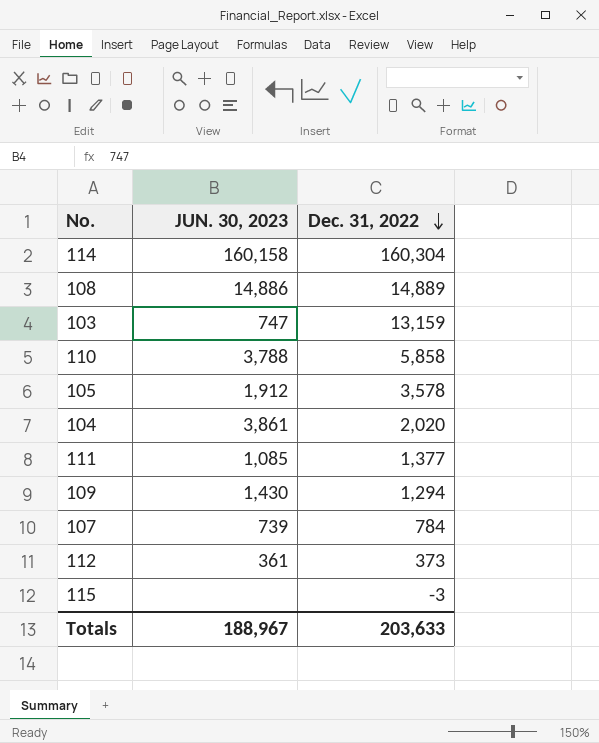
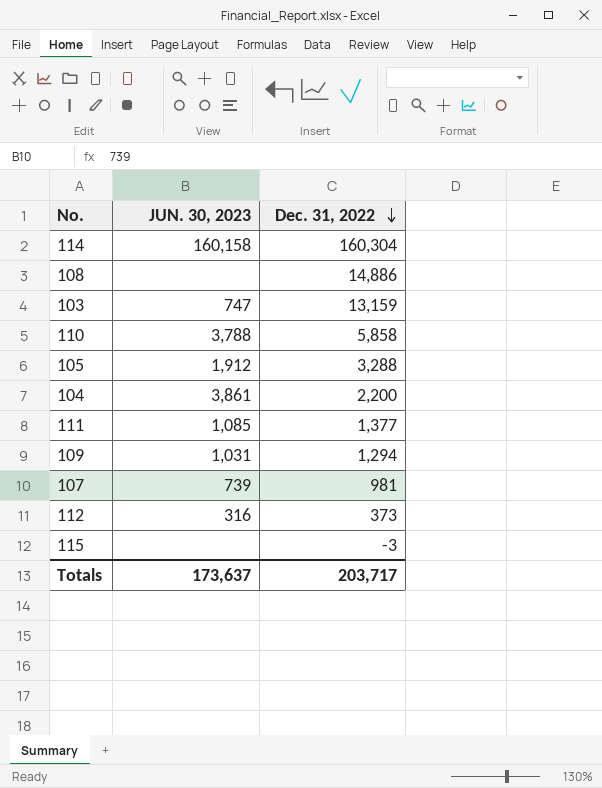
108 | JUN. 30, 2023: 14,886 -> none
108 | Dec. 31, 2022: 14,889 -> 14,886
105 | Dec. 31, 2022: 3,578 -> 3,288
104 | Dec. 31, 2022: 2,020 -> 2,200
109 | JUN. 30, 2023: 1,430 -> 1,031
107 | Dec. 31, 2022: 784 -> 981
112 | JUN. 30, 2023: 361 -> 316
Totals | JUN. 30, 2023: 188,967 -> 173,637
Totals | Dec. 31, 2022: 203,633 -> 203,717

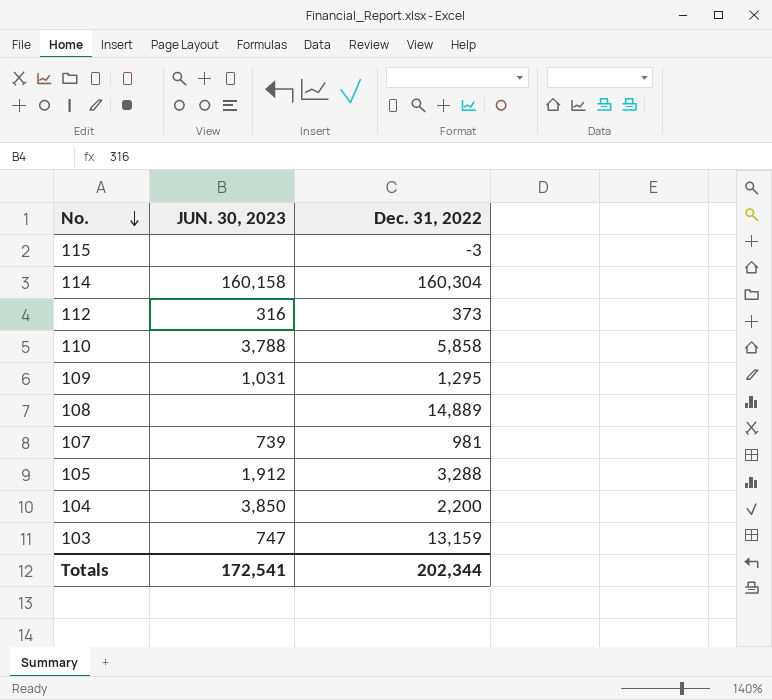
row order: Dec. 31, 2022 descending -> No. descending
row 111: 1,085 | 1,377 -> none
109 | Dec. 31, 2022: 1,294 -> 1,295
108 | Dec. 31, 2022: 14,886 -> 14,889
104 | JUN. 30, 2023: 3,861 -> 3,850
Totals | JUN. 30, 2023: 173,637 -> 172,541
Totals | Dec. 31, 2022: 203,717 -> 202,344

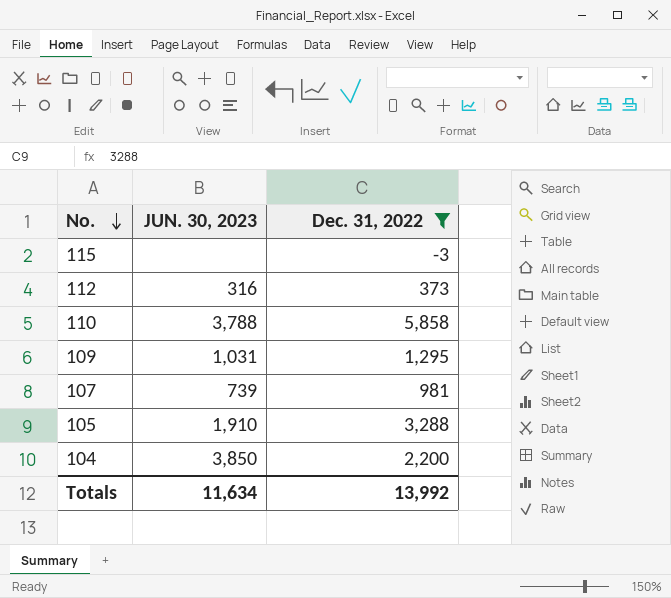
filter: none -> Dec. 31, 2022 <= 5,858
105 | JUN. 30, 2023: 1,912 -> 1,910
Totals | JUN. 30, 2023: 172,541 -> 11,634
Totals | Dec. 31, 2022: 202,344 -> 13,992

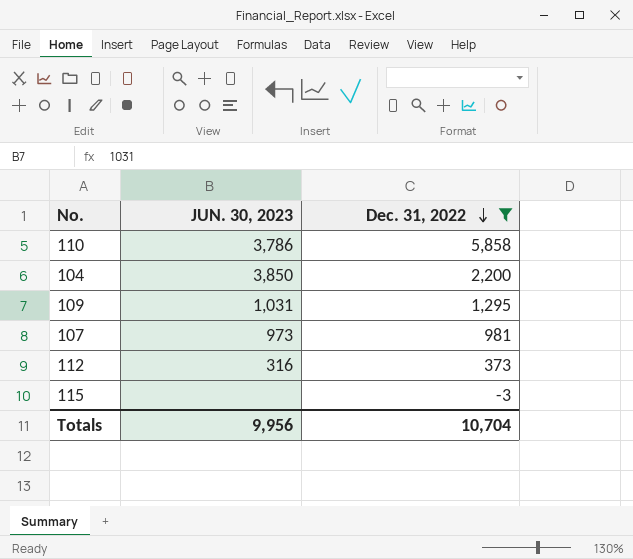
row order: No. descending -> Dec. 31, 2022 descending
row 105: 1,910 | 3,288 -> none
110 | JUN. 30, 2023: 3,788 -> 3,786
107 | JUN. 30, 2023: 739 -> 973
Totals | JUN. 30, 2023: 11,634 -> 9,956
Totals | Dec. 31, 2022: 13,992 -> 10,704

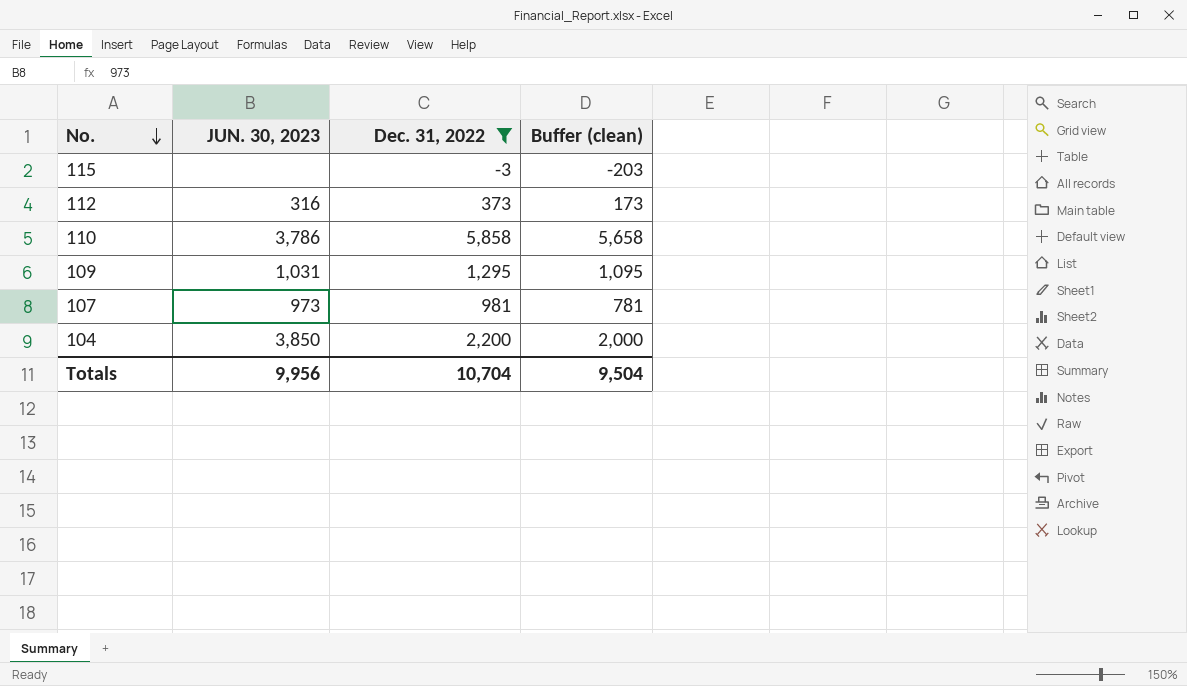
row order: Dec. 31, 2022 descending -> No. descending
column Buffer (clean) | formula: none -> [Dec. 31, 2022] - 200

